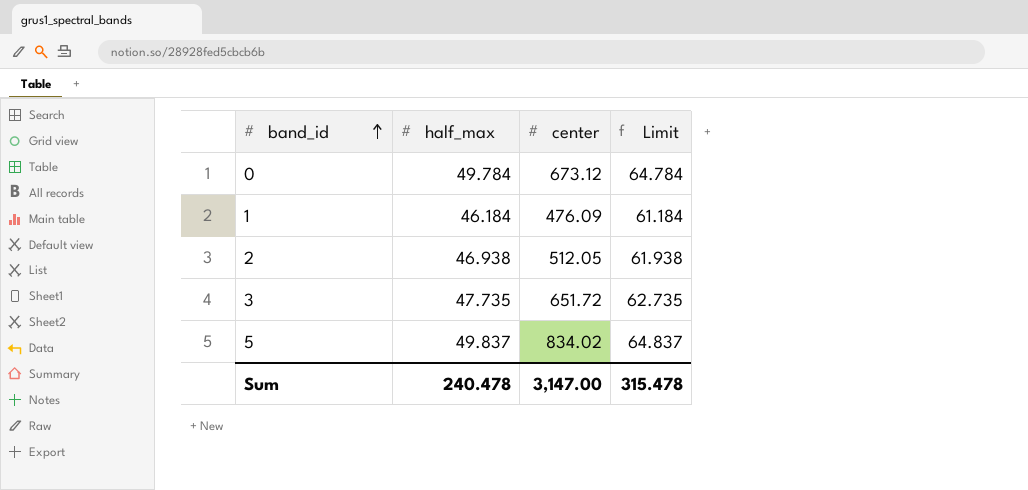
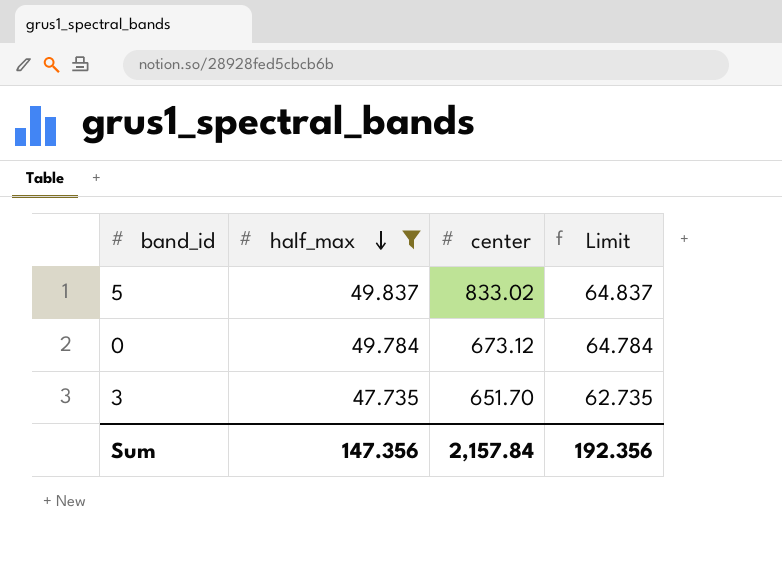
filter: none -> half_max >= 47.735
row order: band_id ascending -> half_max descending
5 | center: 834.02 -> 833.02
3 | center: 651.72 -> 651.70
Sum | half_max: 240.478 -> 147.356
Sum | center: 3,147.00 -> 2,157.84
Sum | Limit: 315.478 -> 192.356

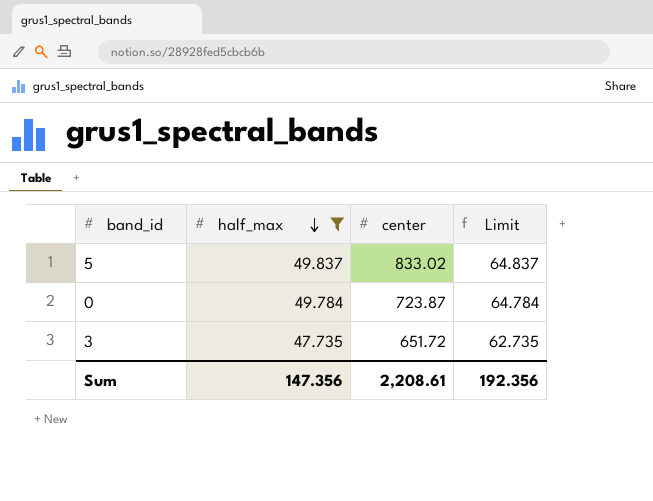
0 | center: 673.12 -> 723.87
3 | center: 651.70 -> 651.72
Sum | center: 2,157.84 -> 2,208.61

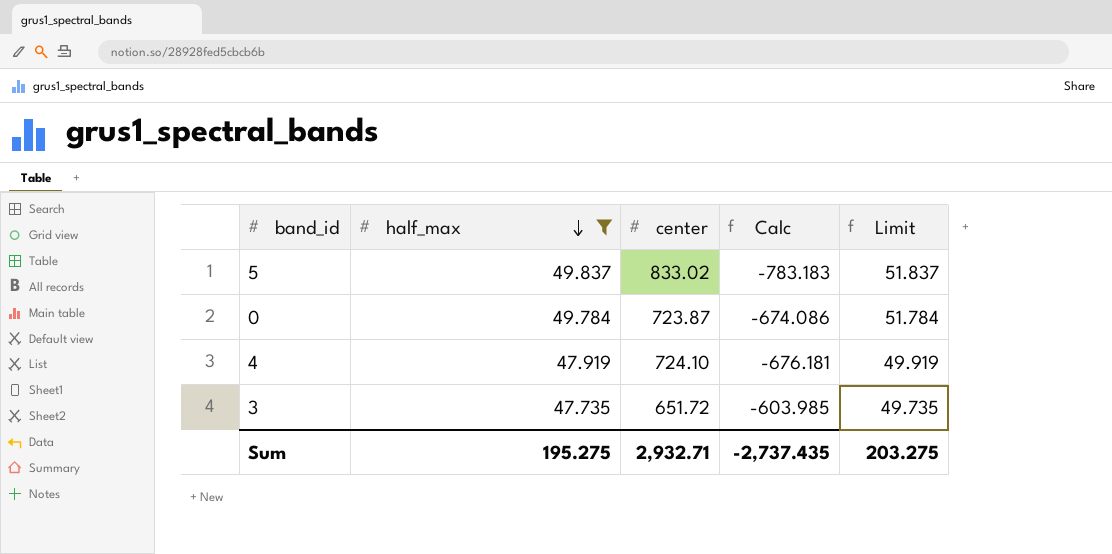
column Calc | formula: none -> [half_max] - [center]
column Limit | formula: [half_max] + 15 -> [half_max] + 2
row 4: none -> 47.919 | 724.10 | -676.181 | 49.919
Sum | half_max: 147.356 -> 195.275
Sum | center: 2,208.61 -> 2,932.71
Sum | Limit: 192.356 -> 203.275

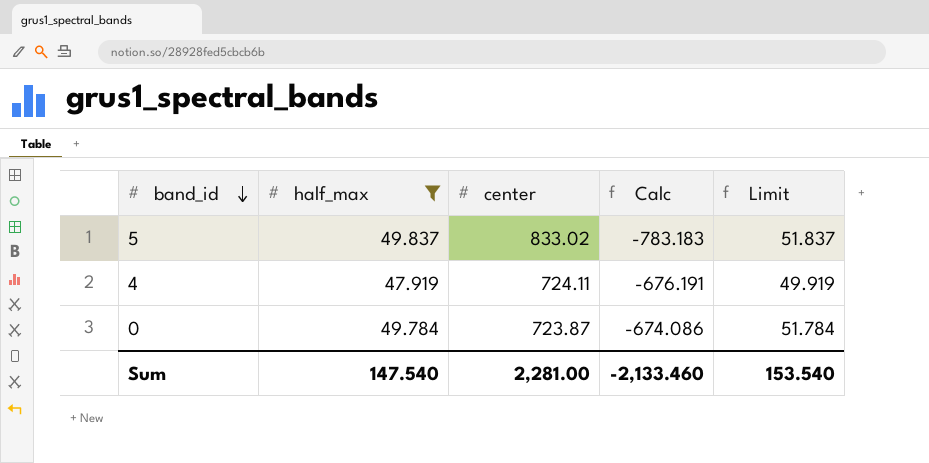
row order: half_max descending -> band_id descending
row 3: 47.735 | 651.72 | -603.985 | 49.735 -> none
4 | center: 724.10 -> 724.11
4 | Calc: -676.181 -> -676.191
Sum | half_max: 195.275 -> 147.540
Sum | center: 2,932.71 -> 2,281.00
Sum | Calc: -2,737.435 -> -2,133.460
Sum | Limit: 203.275 -> 153.540

